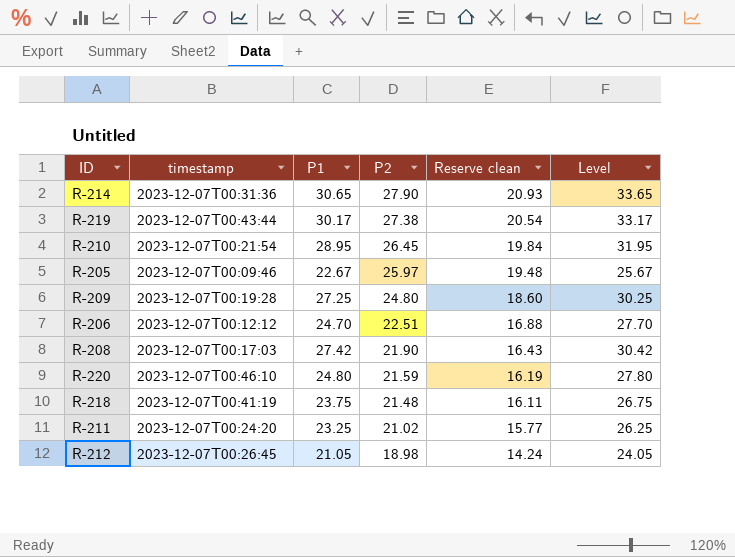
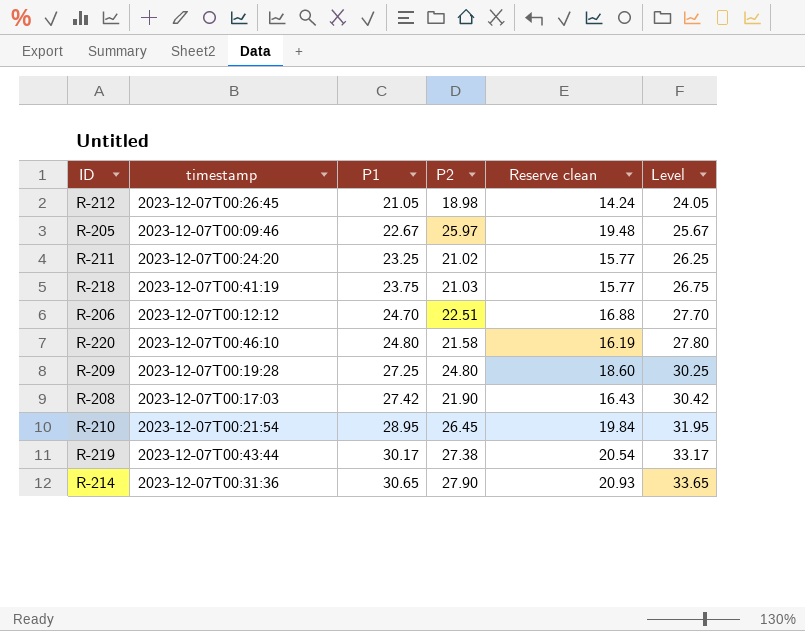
row order: P2 descending -> P1 ascending
R-218 | P2: 21.48 -> 21.03
R-218 | Reserve clean: 16.11 -> 15.77
R-220 | P2: 21.59 -> 21.58

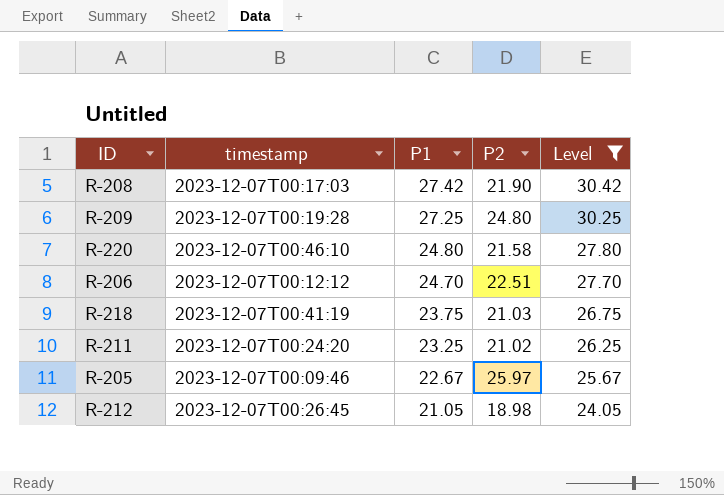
filter: none -> Level <= 30.42
row order: P1 ascending -> P1 descending
column Reserve clean | formula: [P2] * 0.75 -> none

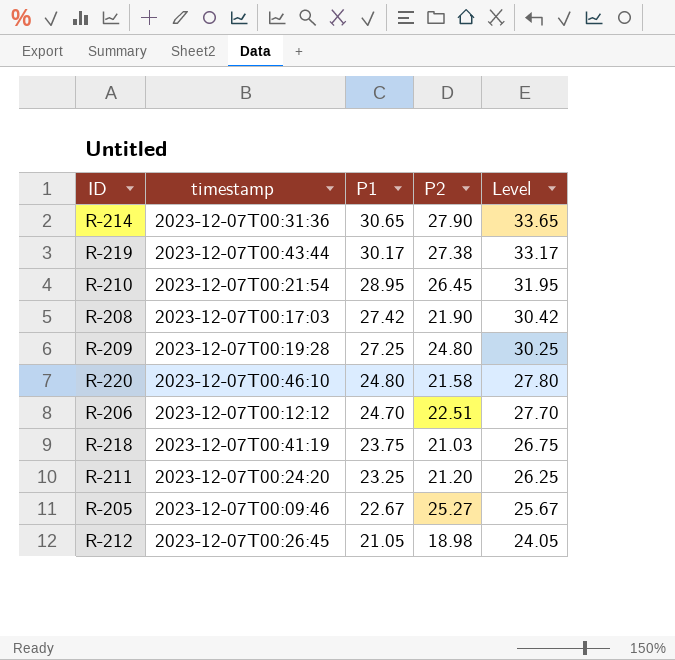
filter: Level <= 30.42 -> none
R-211 | P2: 21.02 -> 21.20
R-205 | P2: 25.97 -> 25.27

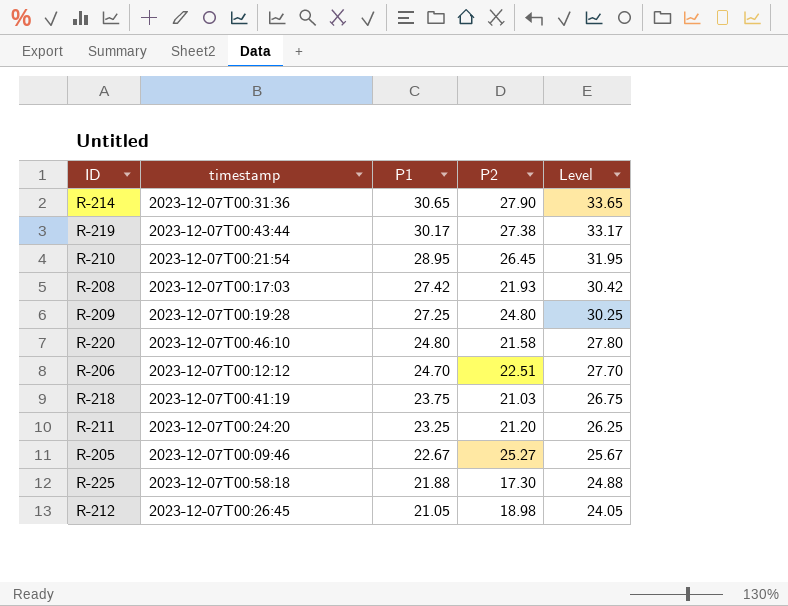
R-208 | P2: 21.90 -> 21.93
row R-225: none -> 2023-12-07T00:58:18 | 21.88 | 17.30 | 24.88

